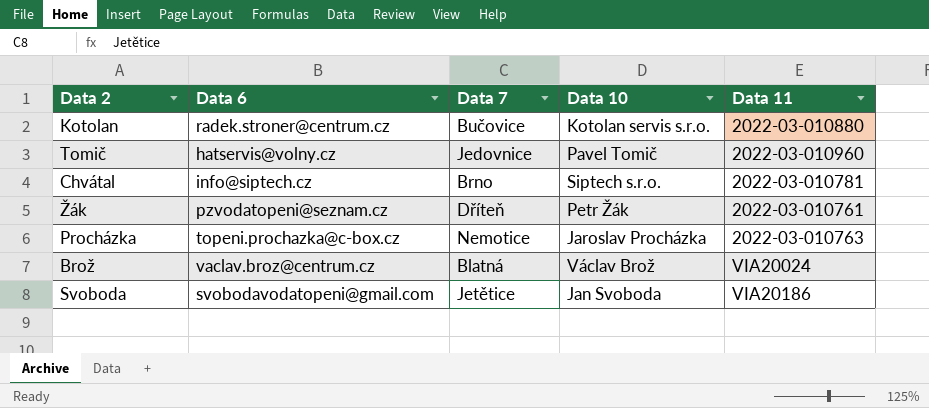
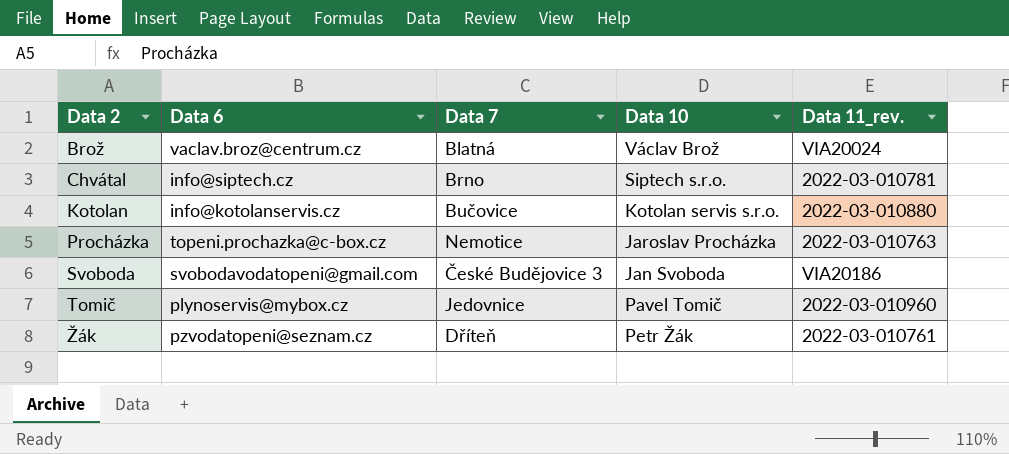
row order: none -> Data 2 ascending
column name: Data 11 -> Data 11_rev.
Kotolan | Data 6: radek.stroner@centrum.cz -> info@kotolanservis.cz
Svoboda | Data 7: Jetětice -> České Budějovice 3
Tomič | Data 6: hatservis@volny.cz -> plynoservis@mybox.cz

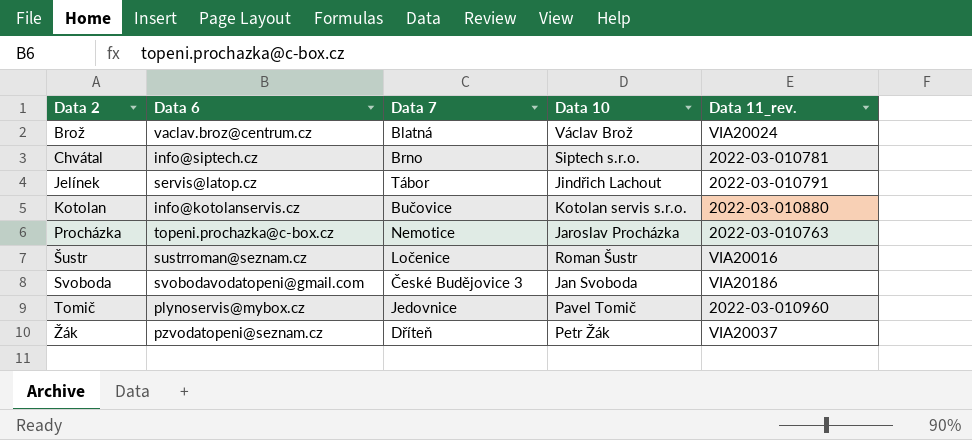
row Jelínek: none -> servis@latop.cz | Tábor | Jindřich Lachout | 2022-03-010791
row Šustr: none -> sustrroman@seznam.cz | Ločenice | Roman Šustr | VIA20016
Žák | Data 11_rev.: 2022-03-010761 -> VIA20037

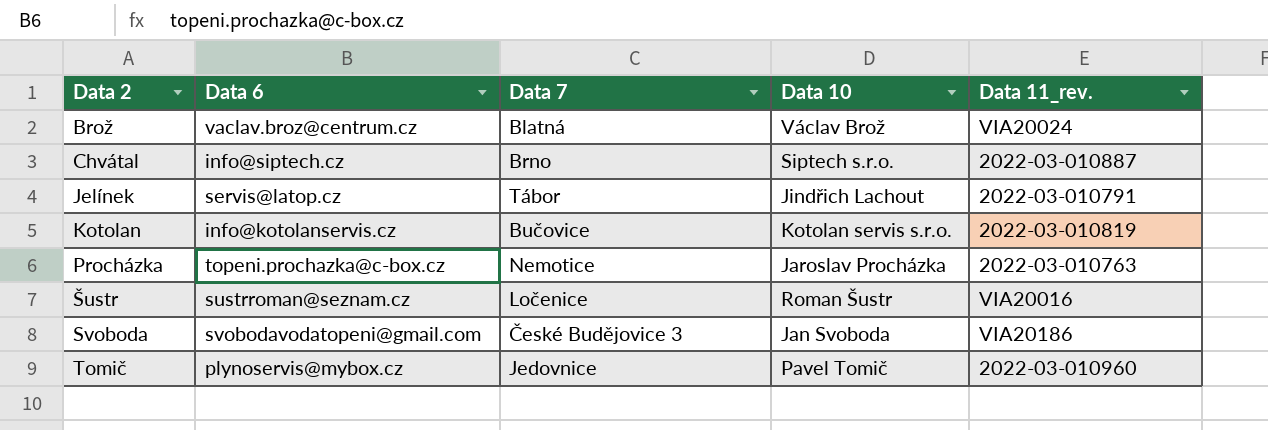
row Žák: pzvodatopeni@seznam.cz | Dříteň | Petr Žák | VIA20037 -> none
Chvátal | Data 11_rev.: 2022-03-010781 -> 2022-03-010887
Kotolan | Data 11_rev.: 2022-03-010880 -> 2022-03-010819

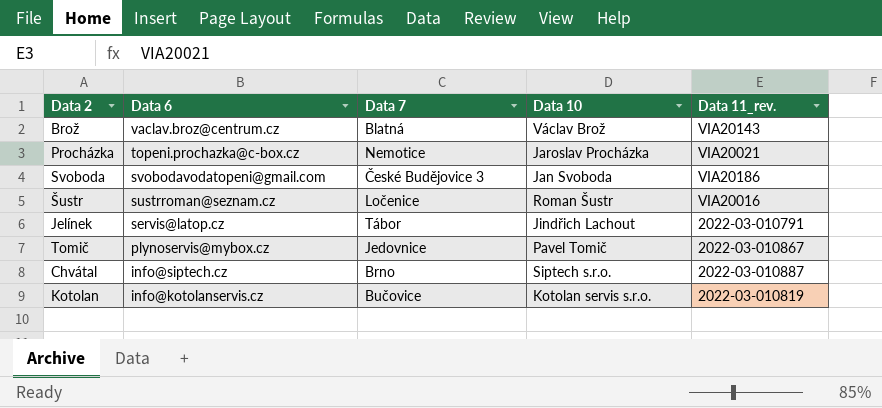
row order: Data 2 ascending -> Data 6 descending
Brož | Data 11_rev.: VIA20024 -> VIA20143
Procházka | Data 11_rev.: 2022-03-010763 -> VIA20021
Tomič | Data 11_rev.: 2022-03-010960 -> 2022-03-010867

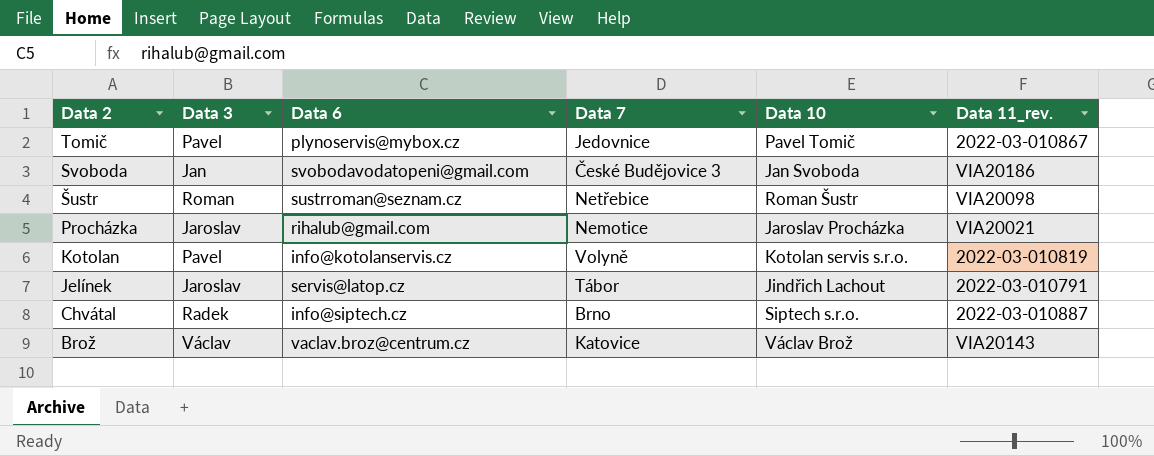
row order: Data 6 descending -> Data 2 descending
column Data 3 | position: none -> 2
Šustr | Data 7: Ločenice -> Netřebice
Šustr | Data 11_rev.: VIA20016 -> VIA20098
Procházka | Data 6: topeni.prochazka@c-box.cz -> rihalub@gmail.com
Kotolan | Data 7: Bučovice -> Volyně
Brož | Data 7: Blatná -> Katovice

